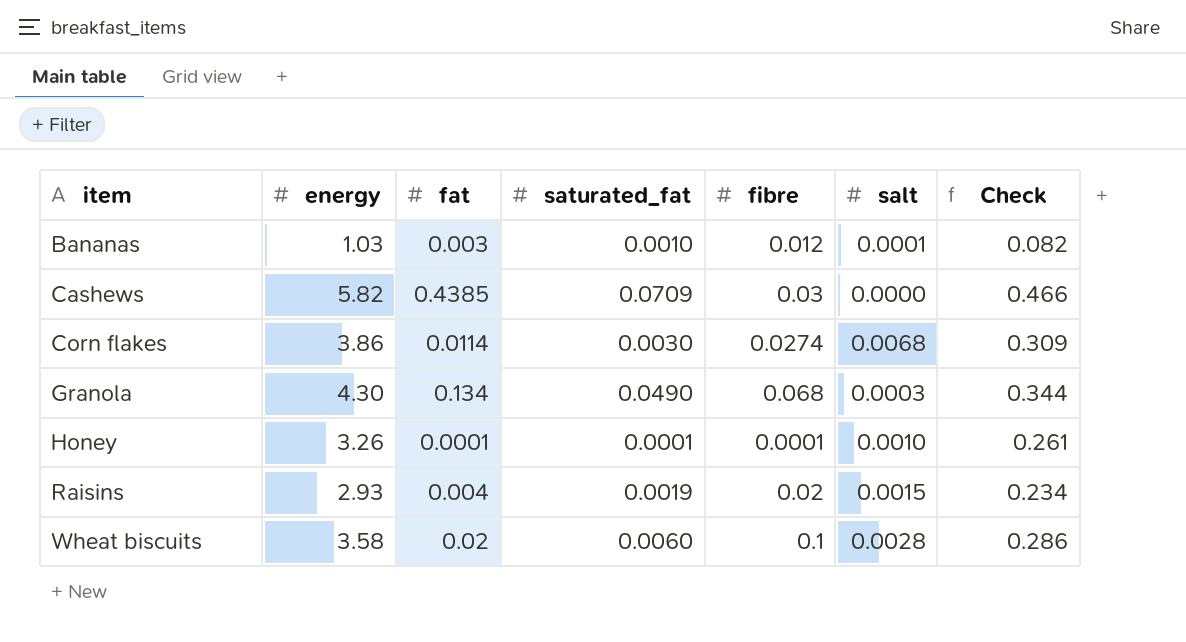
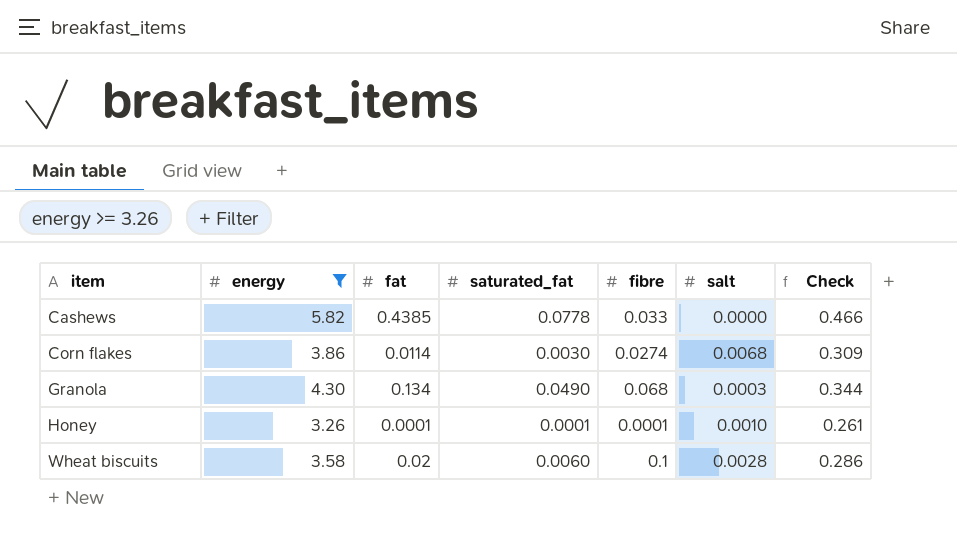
filter: none -> energy >= 3.26
Cashews | saturated_fat: 0.0709 -> 0.0778
Cashews | fibre: 0.03 -> 0.033

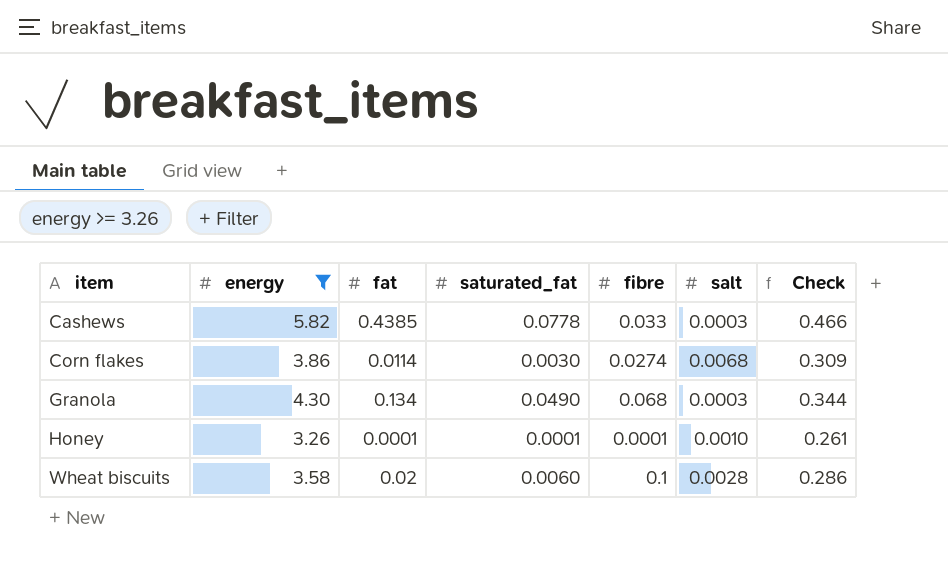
Cashews | salt: 0.0000 -> 0.0003

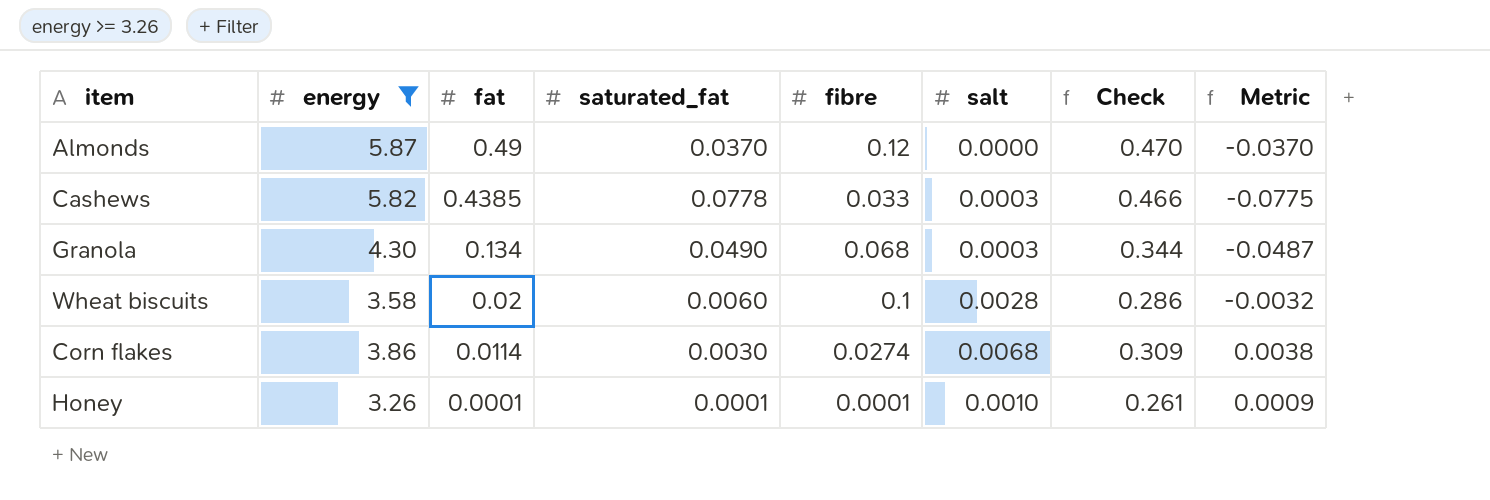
row order: item ascending -> fat descending
column Metric | formula: none -> [salt] - [saturated_fat]
row Almonds: none -> 5.87 | 0.49 | 0.0370 | 0.12 | 0.0000 | 0.470 | -0.0370

